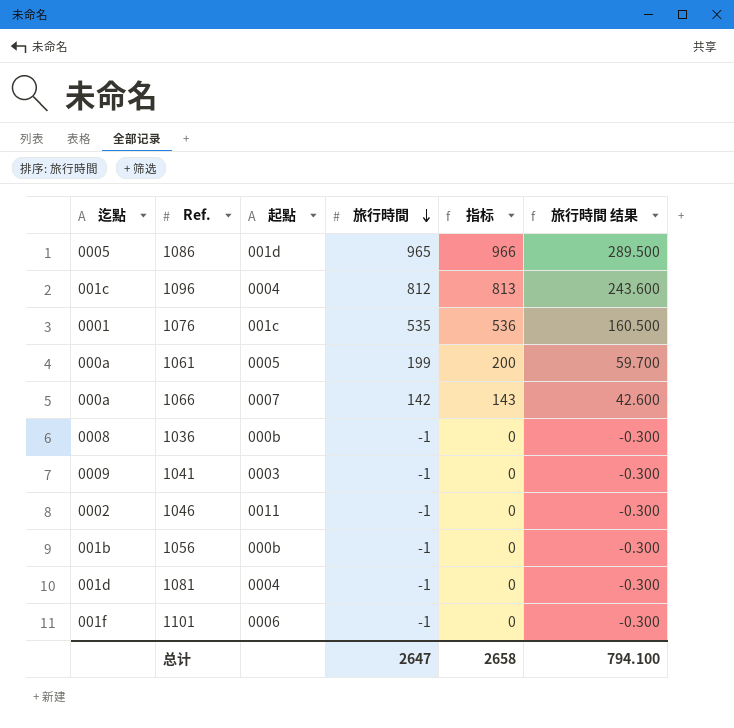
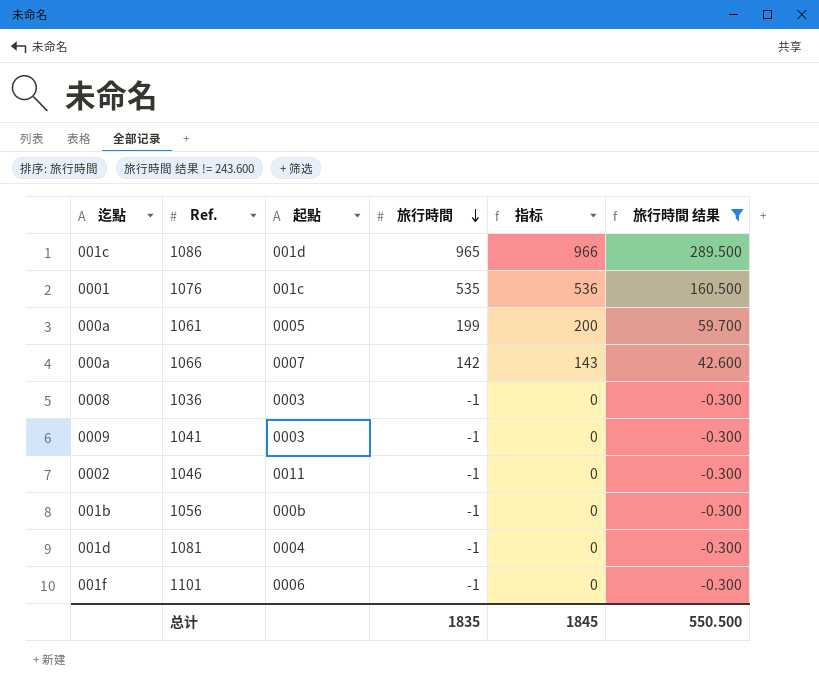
filter: none -> 旅行時間 结果 != 243.600
1086 | 迄點: 0005 -> 001c
1036 | 起點: 000b -> 0003
总计 | 旅行時間: 2647 -> 1835
总计 | 指标: 2658 -> 1845
总计 | 旅行時間 结果: 794.100 -> 550.500

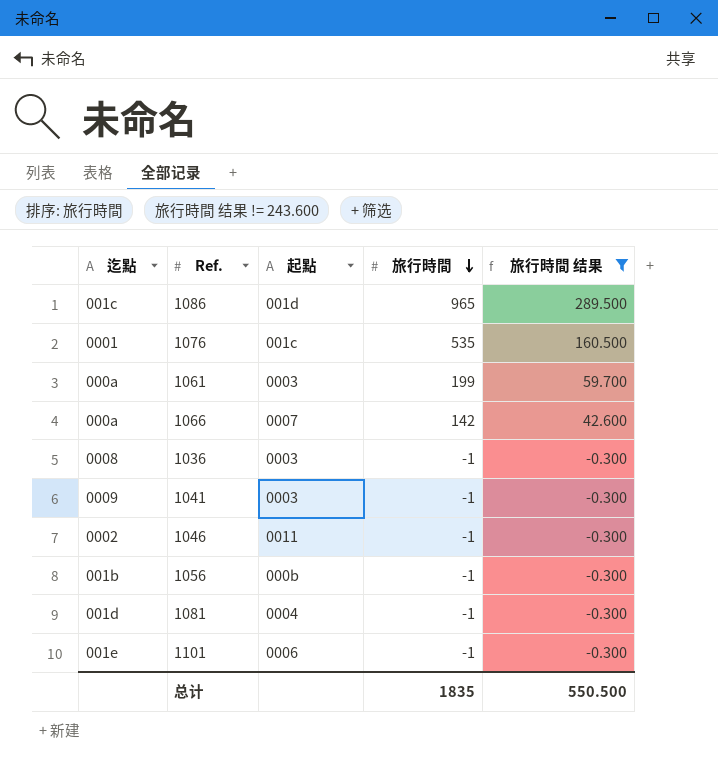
column 指标 | formula: [旅行時間] + 1 -> none
1061 | 起點: 0005 -> 0003
1101 | 迄點: 001f -> 001e

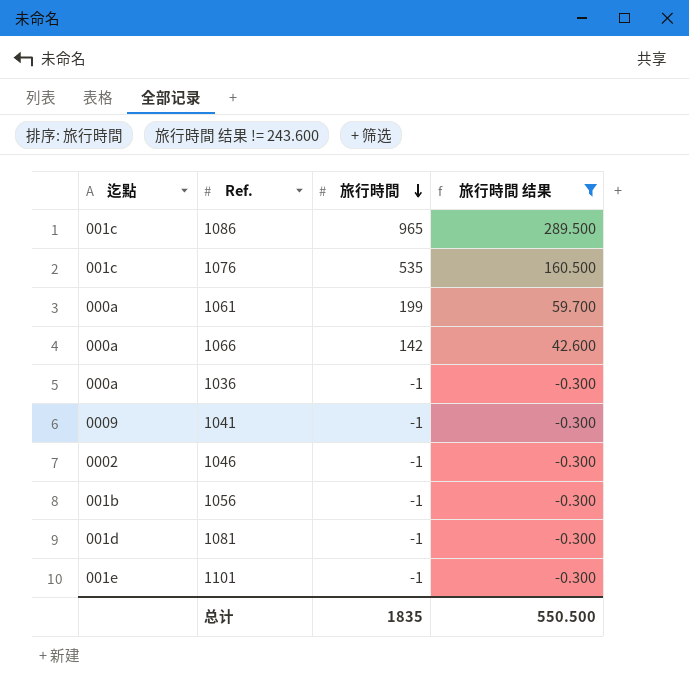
column 起點 | position: 3 -> none
1076 | 迄點: 0001 -> 001c
1036 | 迄點: 0008 -> 000a

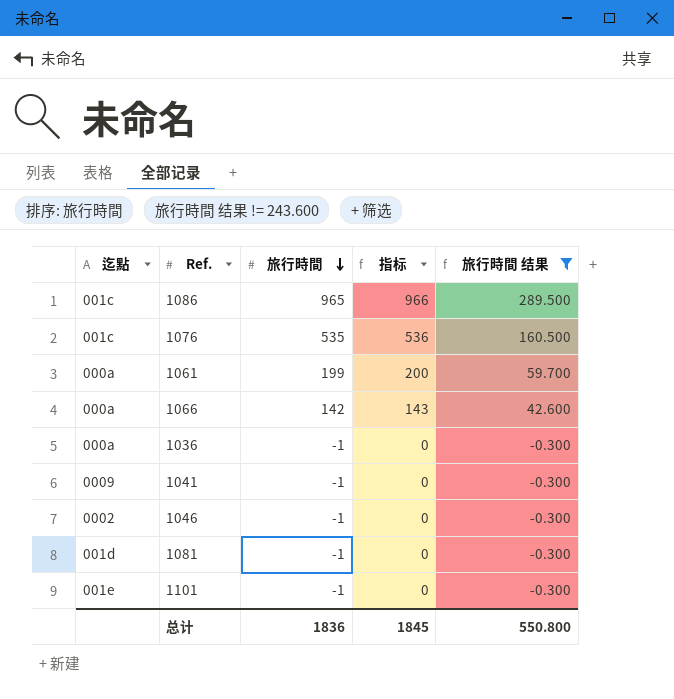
column 指标 | formula: none -> [旅行時間] + 1
row 1056: 001b | -1 | -0.300 -> none
总计 | 旅行時間: 1835 -> 1836
总计 | 旅行時間 结果: 550.500 -> 550.800

